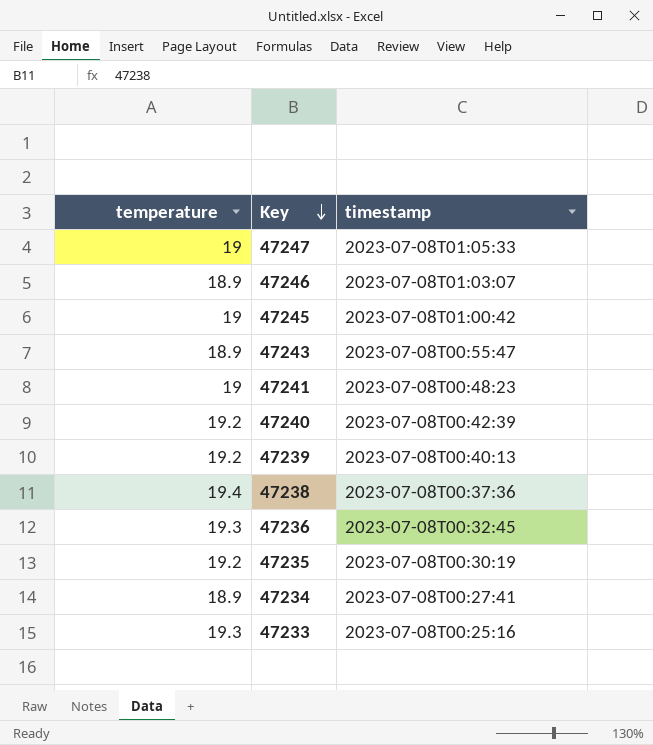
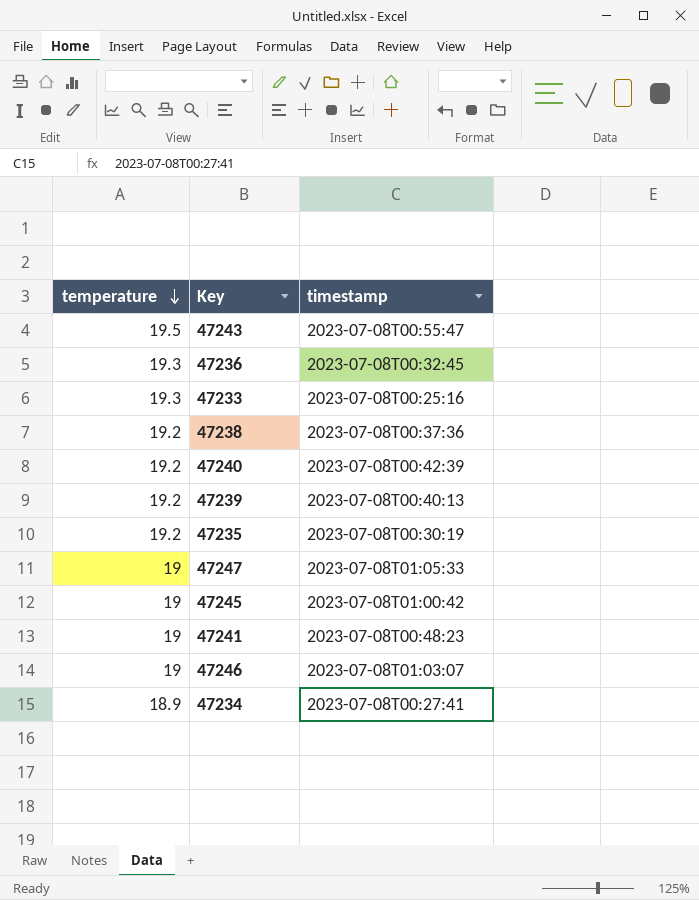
row order: Key descending -> temperature descending
47243 | temperature: 18.9 -> 19.5
47238 | temperature: 19.4 -> 19.2
47246 | temperature: 18.9 -> 19

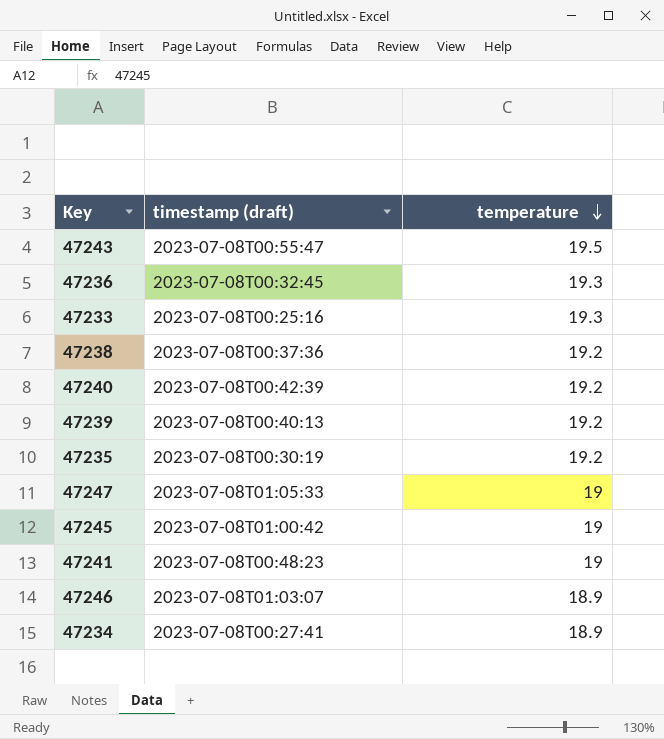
column name: timestamp -> timestamp (draft)
column temperature | position: 1 -> 3
47246 | temperature: 19 -> 18.9

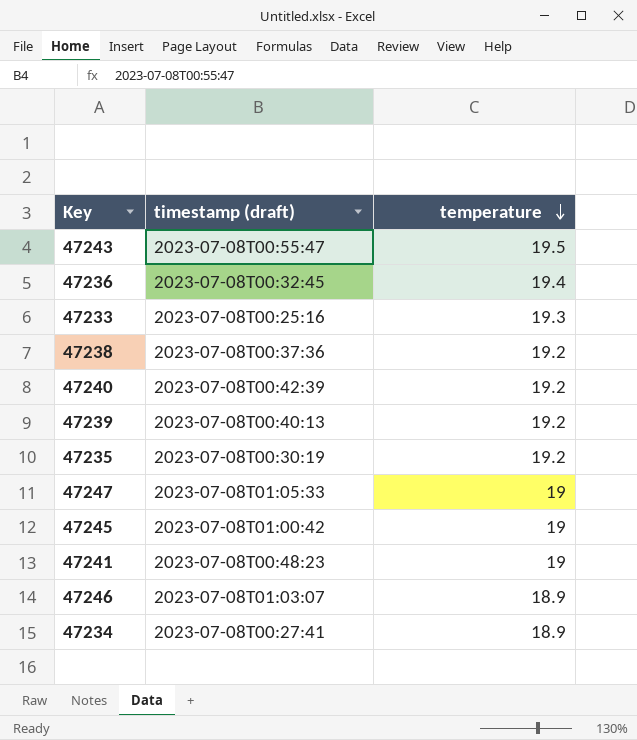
47236 | temperature: 19.3 -> 19.4

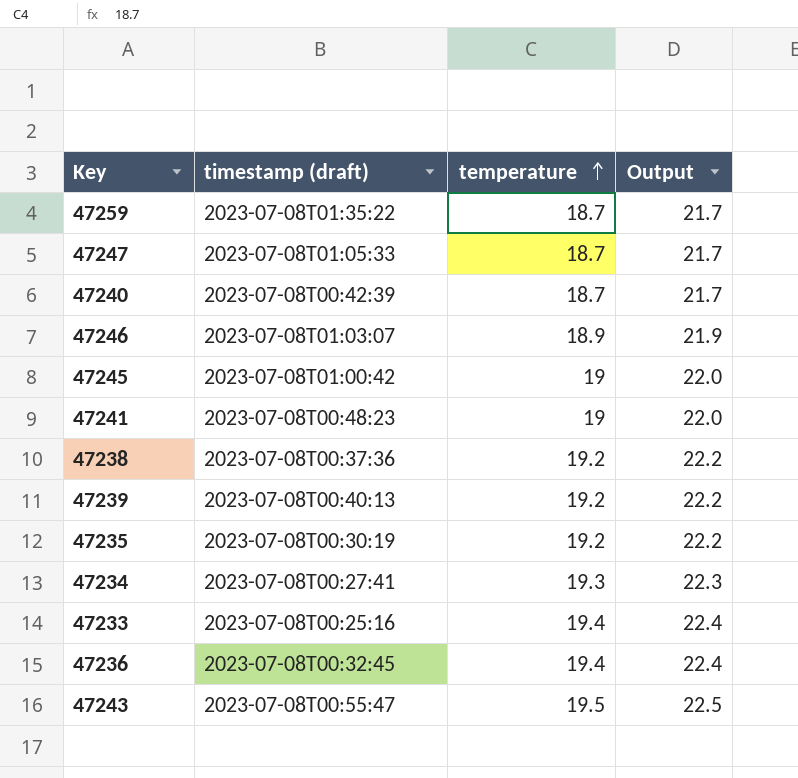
row order: temperature descending -> temperature ascending
column Output | formula: none -> [temperature] + 3
row 47259: none -> 2023-07-08T01:35:22 | 18.7 | 21.7
47247 | temperature: 19 -> 18.7
47240 | temperature: 19.2 -> 18.7
47234 | temperature: 18.9 -> 19.3
47233 | temperature: 19.3 -> 19.4

